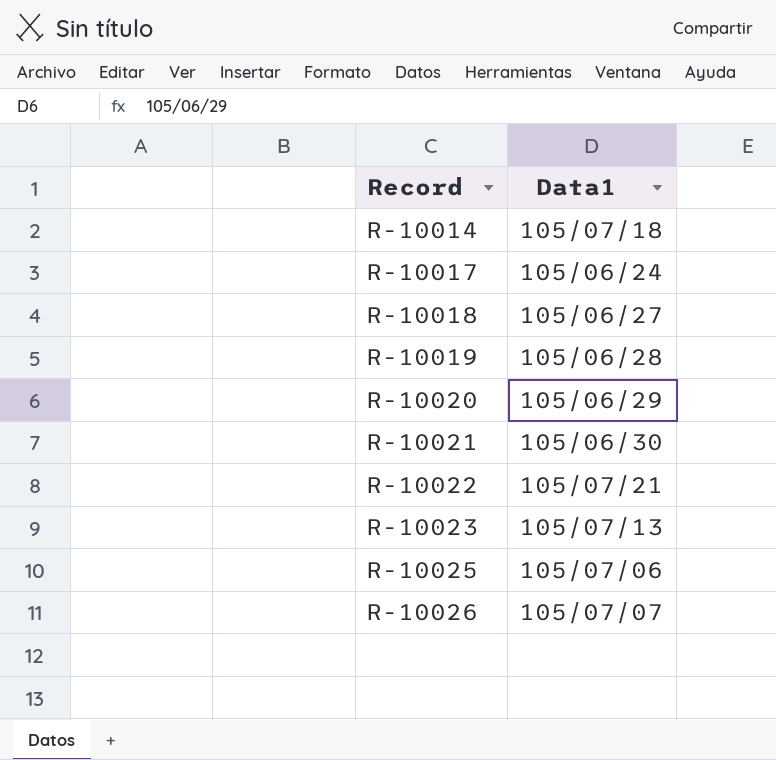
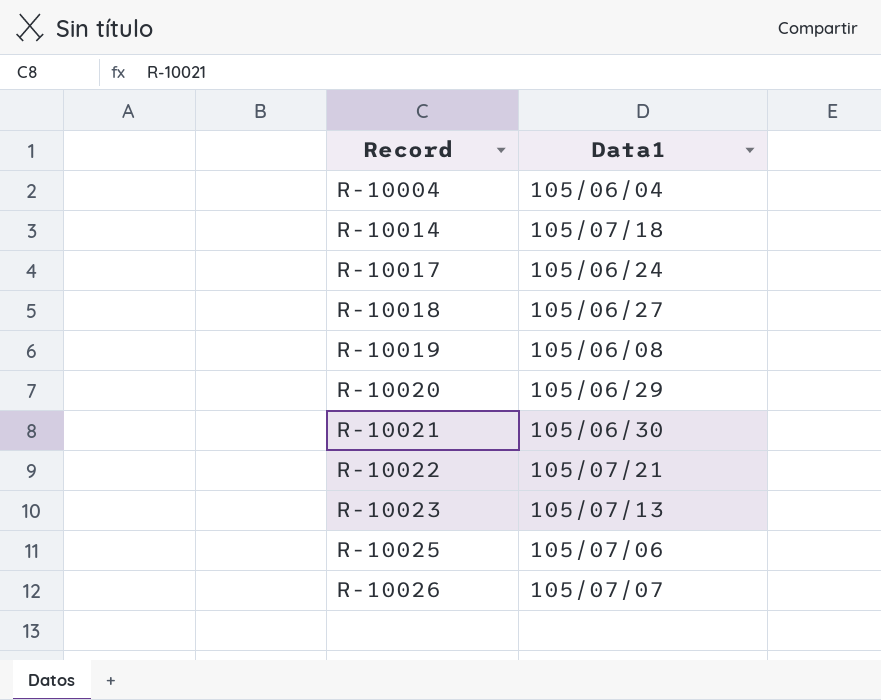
row R-10004: none -> 105/06/04
R-10019 | Data1: 105/06/28 -> 105/06/08

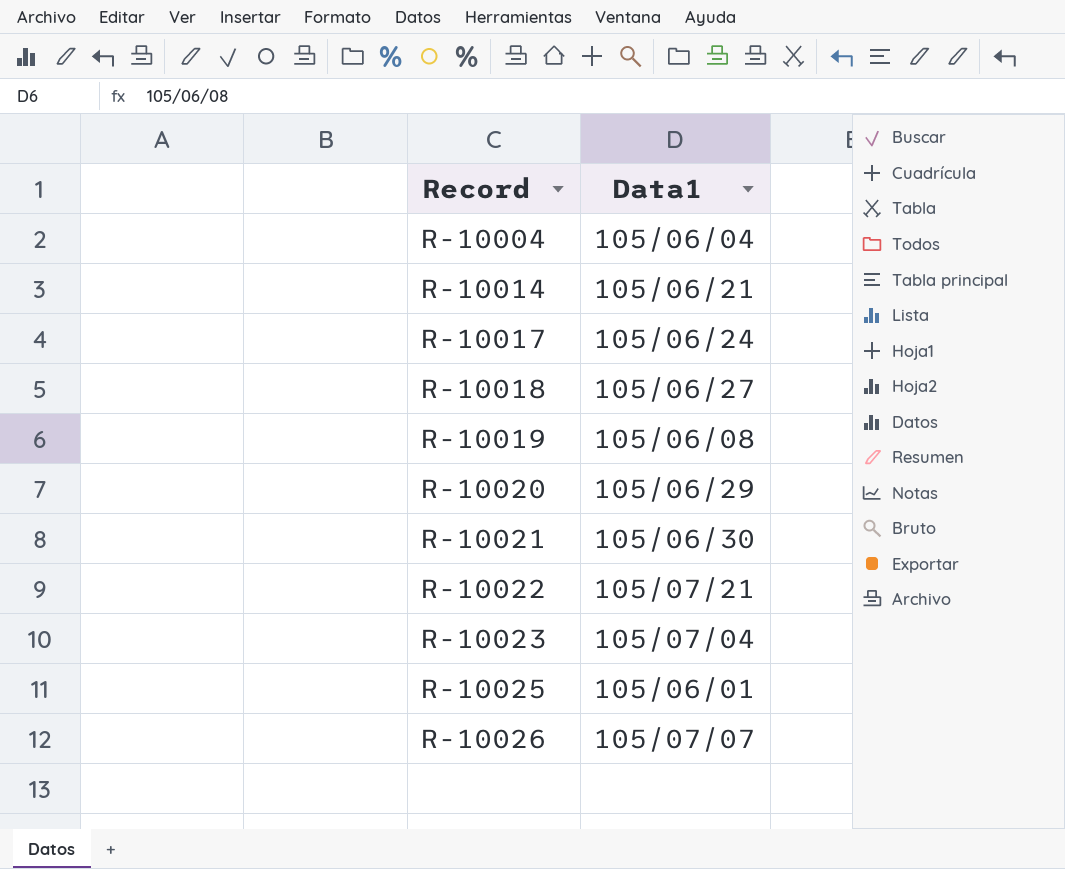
R-10014 | Data1: 105/07/18 -> 105/06/21
R-10023 | Data1: 105/07/13 -> 105/07/04
R-10025 | Data1: 105/07/06 -> 105/06/01

